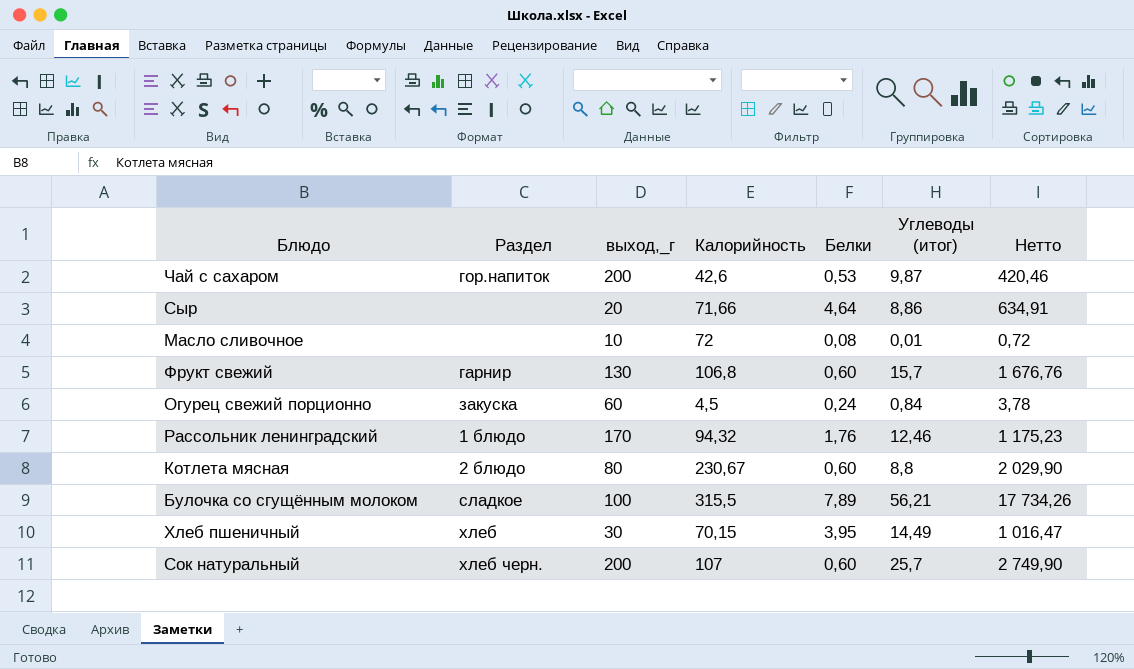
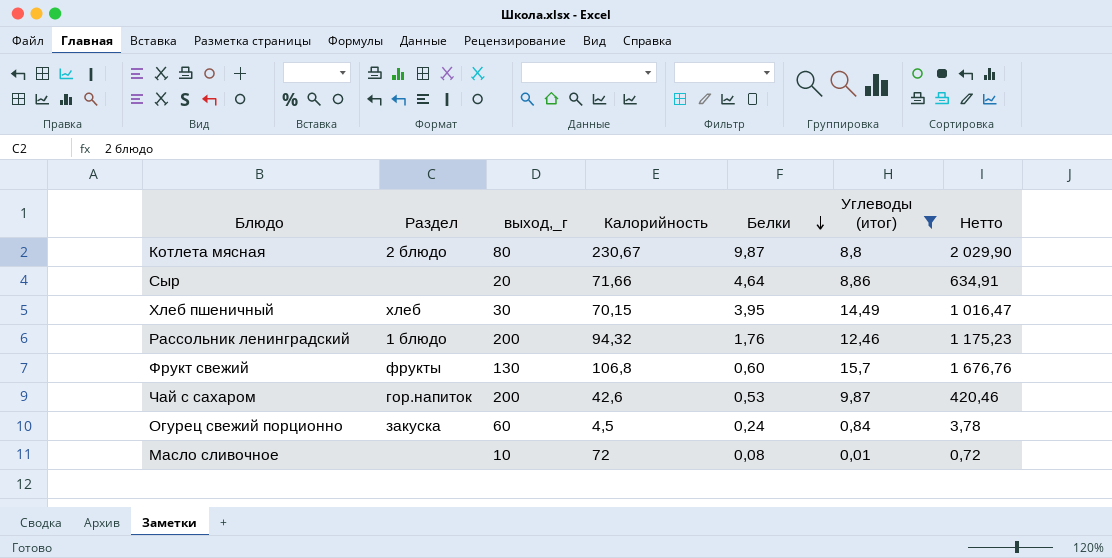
filter: none -> Углеводы (итог) <= 15,7
row order: none -> Белки descending
Котлета мясная | Белки: 0,60 -> 9,87
Рассольник ленинградский | выход,_г: 170 -> 200
Фрукт свежий | Раздел: гарнир -> фрукты

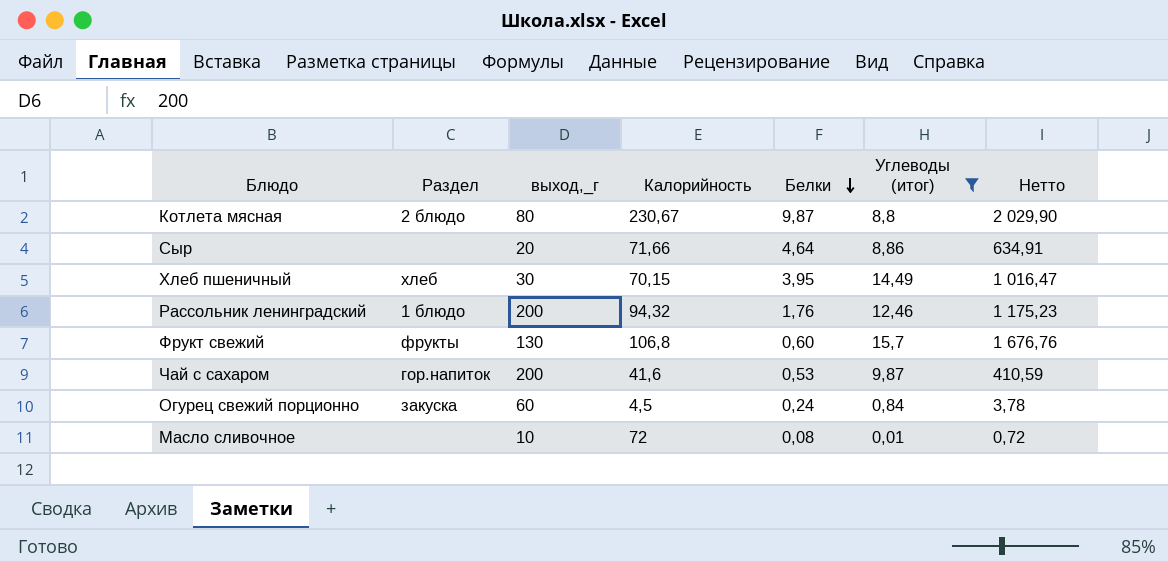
Чай с сахаром | Калорийность: 42,6 -> 41,6
Чай с сахаром | Нетто: 420,46 -> 410,59

